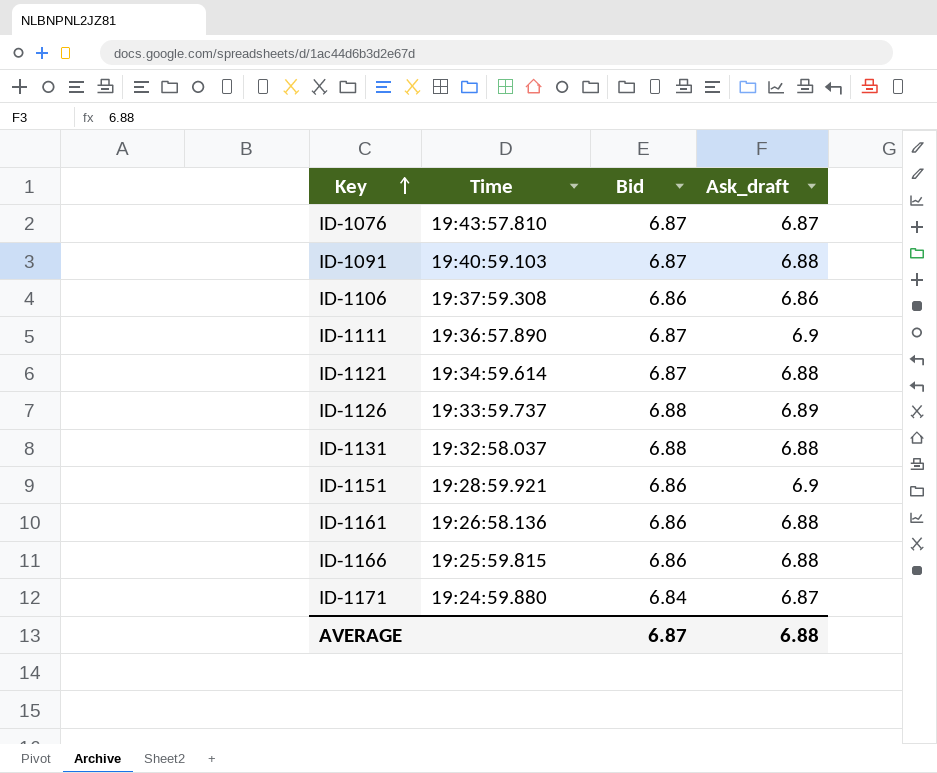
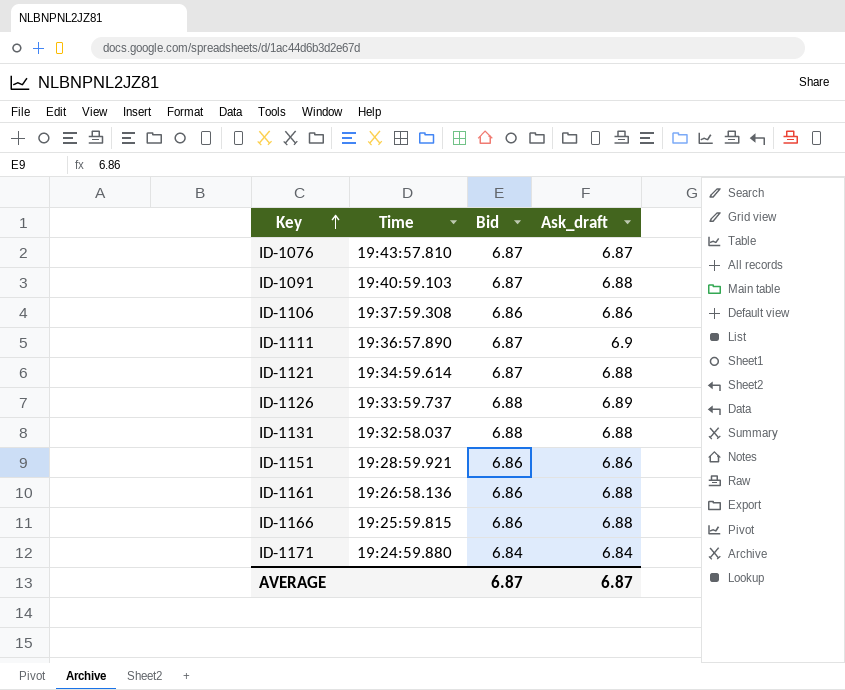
ID-1151 | Ask_draft: 6.9 -> 6.86
ID-1171 | Ask_draft: 6.87 -> 6.84
AVERAGE | Ask_draft: 6.88 -> 6.87

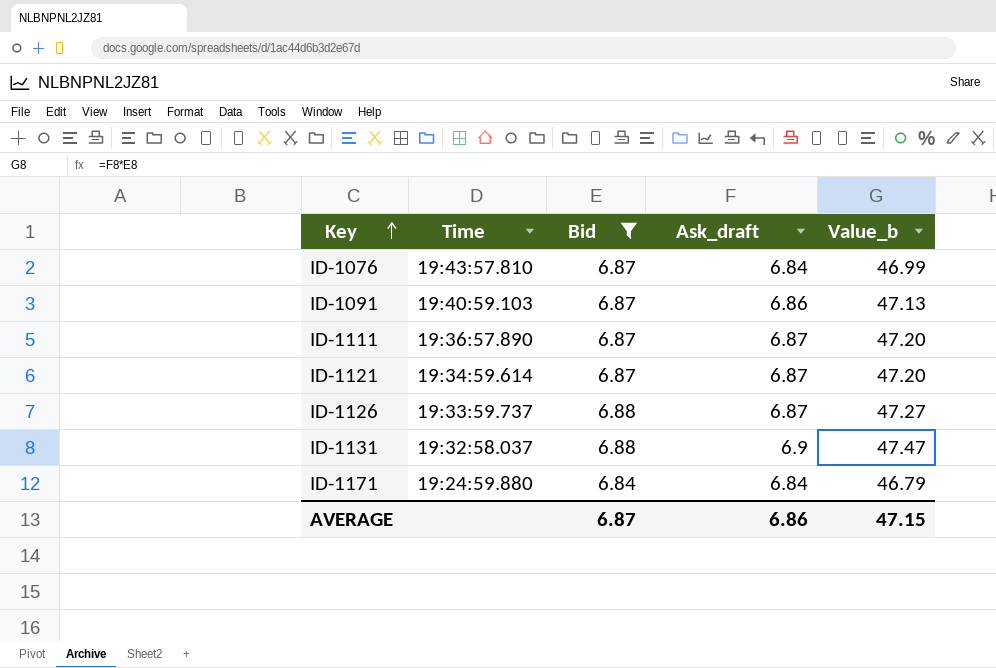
filter: none -> Bid != 6.86
column Value_b | formula: none -> [Bid] * [Ask_draft]
ID-1076 | Ask_draft: 6.87 -> 6.84
ID-1091 | Ask_draft: 6.88 -> 6.86
ID-1111 | Ask_draft: 6.9 -> 6.87
ID-1121 | Ask_draft: 6.88 -> 6.87
ID-1126 | Ask_draft: 6.89 -> 6.87
ID-1131 | Ask_draft: 6.88 -> 6.9
AVERAGE | Ask_draft: 6.87 -> 6.86

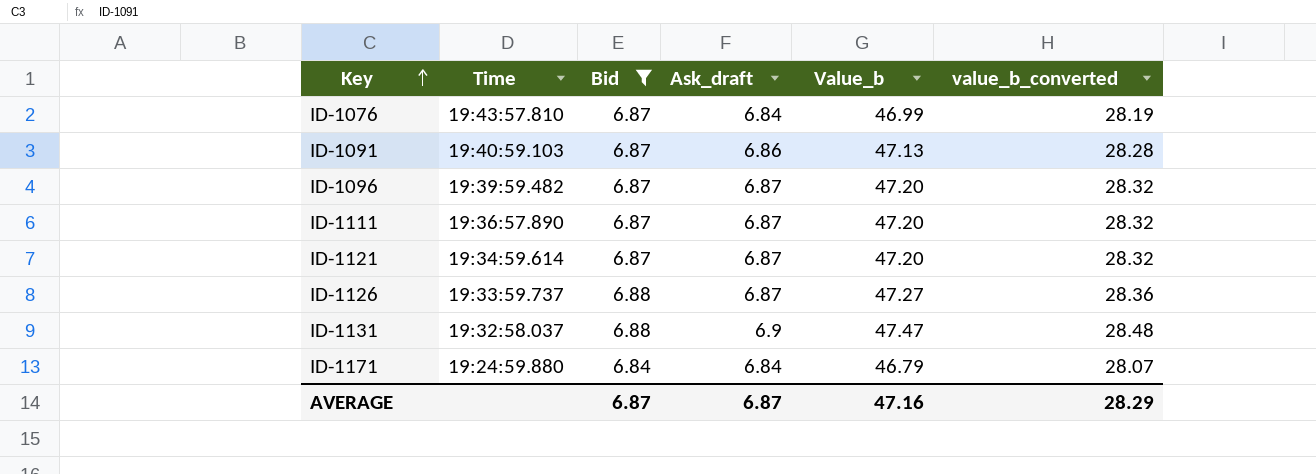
column value_b_converted | formula: none -> [Value_b] * 0.6
row ID-1096: none -> 19:39:59.482 | 6.87 | 6.87 | 47.20 | 28.32
AVERAGE | Ask_draft: 6.86 -> 6.87
AVERAGE | Value_b: 47.15 -> 47.16

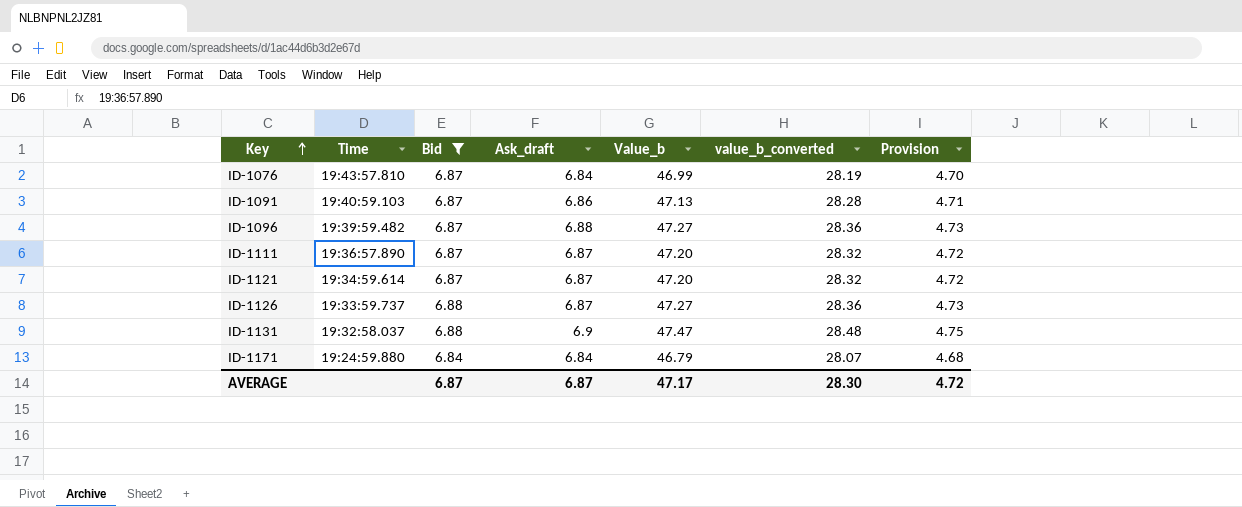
column Provision | formula: none -> [Value_b] * 0.1
ID-1096 | Ask_draft: 6.87 -> 6.88
ID-1096 | Value_b: 47.20 -> 47.27
ID-1096 | value_b_converted: 28.32 -> 28.36
AVERAGE | Value_b: 47.16 -> 47.17
AVERAGE | value_b_converted: 28.29 -> 28.30

